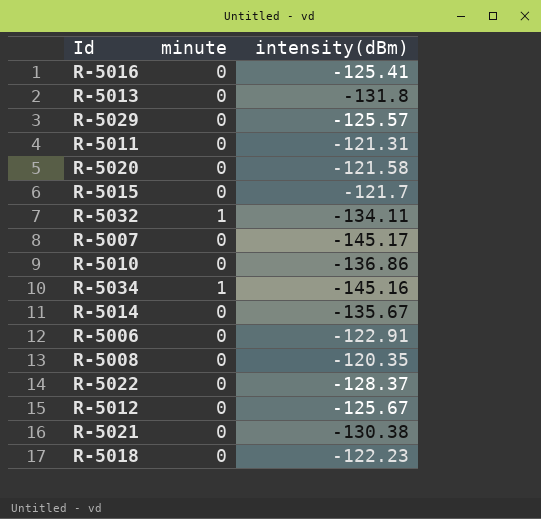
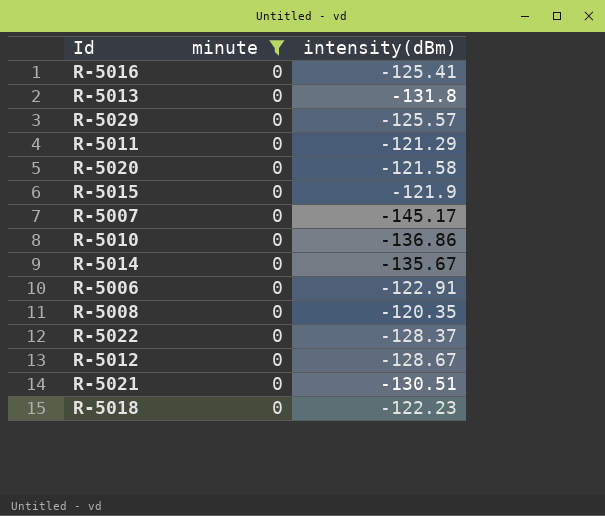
filter: none -> minute = 0
R-5011 | intensity(dBm): -121.31 -> -121.29
R-5015 | intensity(dBm): -121.7 -> -121.9
R-5012 | intensity(dBm): -125.67 -> -128.67
R-5021 | intensity(dBm): -130.38 -> -130.51

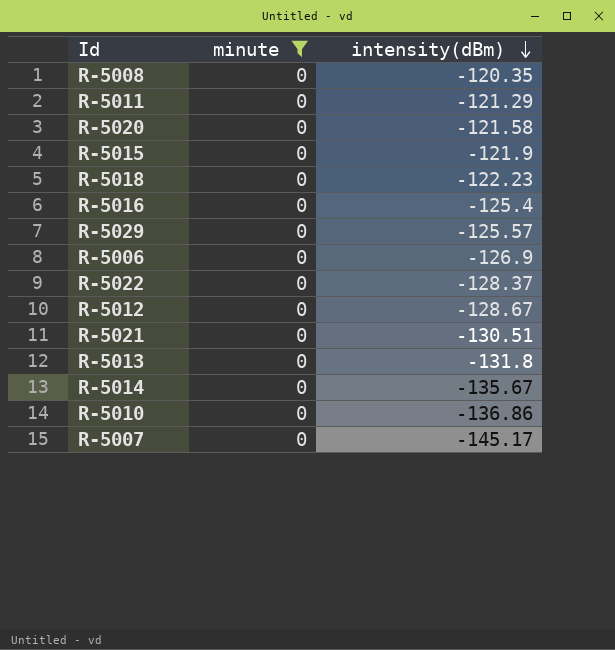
row order: none -> intensity(dBm) descending
R-5016 | intensity(dBm): -125.41 -> -125.4
R-5006 | intensity(dBm): -122.91 -> -126.9

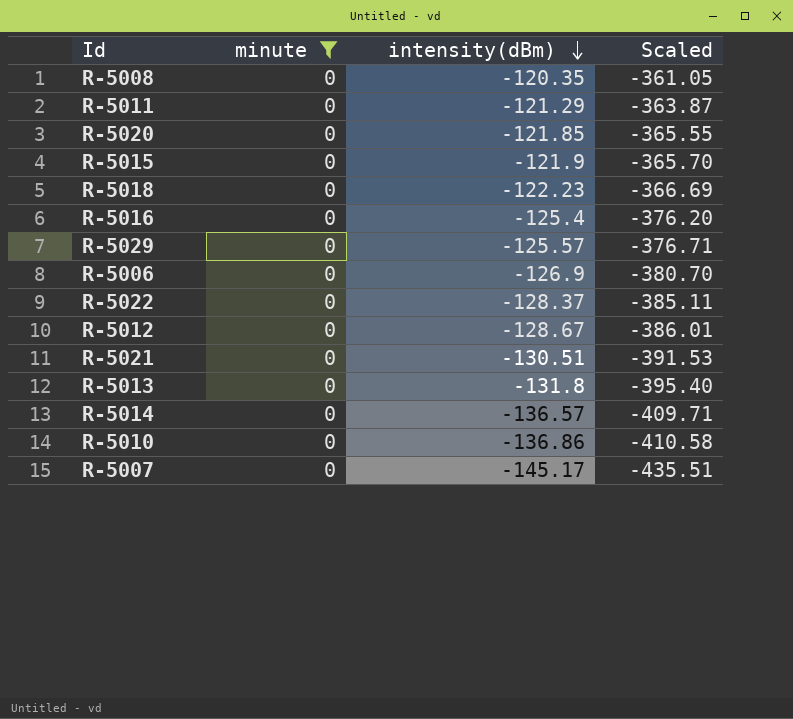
column Scaled | formula: none -> [intensity(dBm)] * 3
R-5020 | intensity(dBm): -121.58 -> -121.85
R-5014 | intensity(dBm): -135.67 -> -136.57

